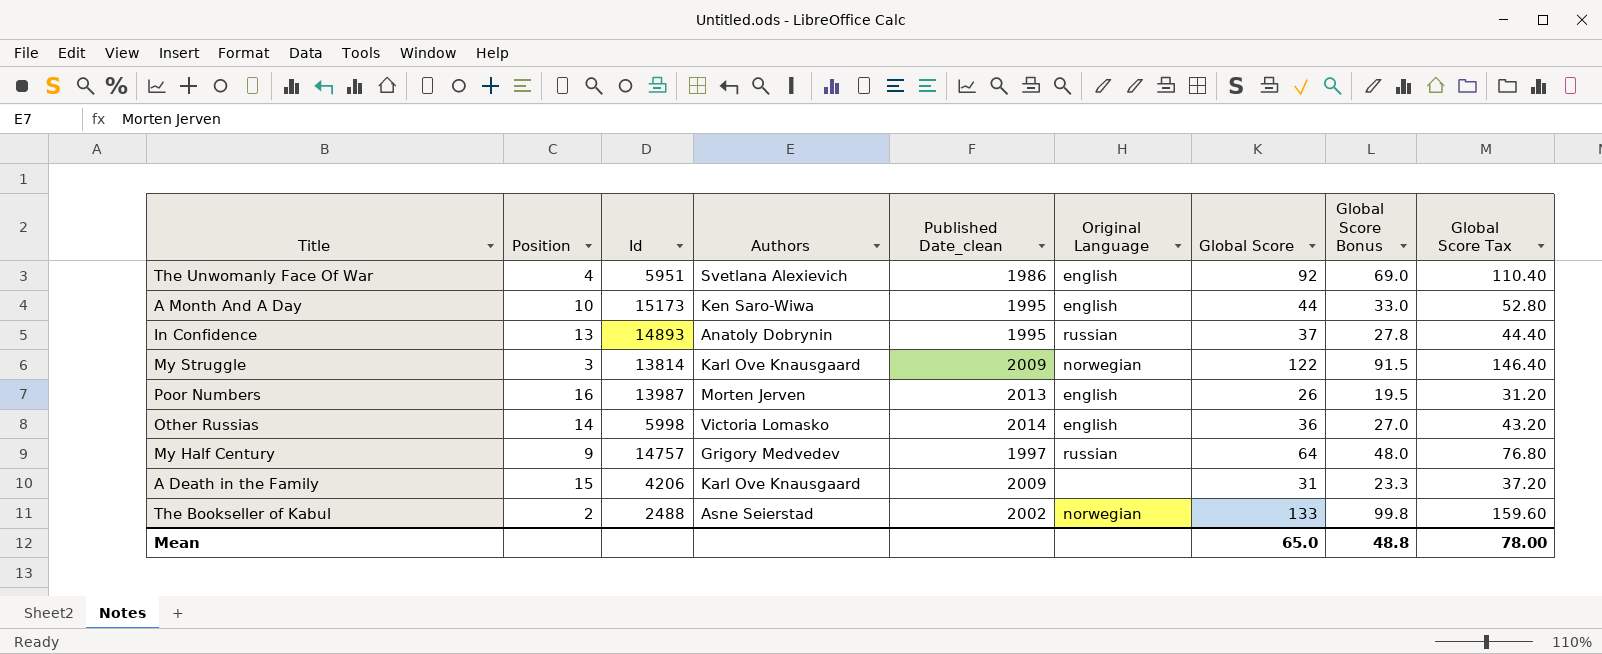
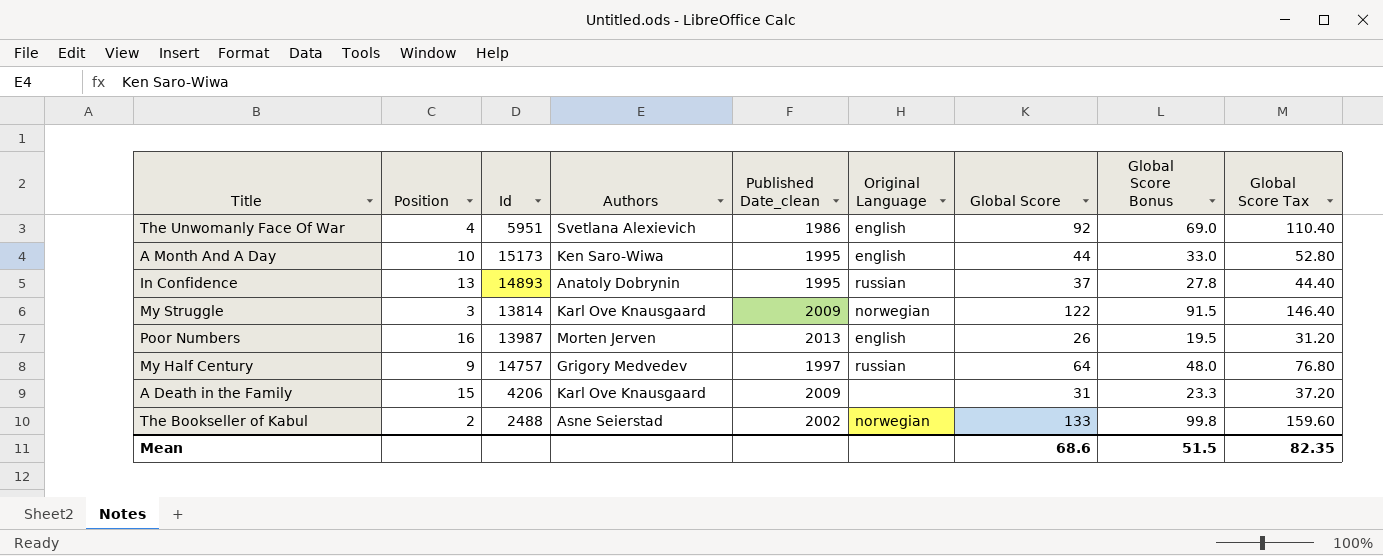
row Other Russias: 14 | 5998 | Victoria Lomasko | 2014 | english | 36 | 27.0 | 43.20 -> none
Mean | Global Score: 65.0 -> 68.6
Mean | Global Score Bonus: 48.8 -> 51.5
Mean | Global Score Tax: 78.00 -> 82.35

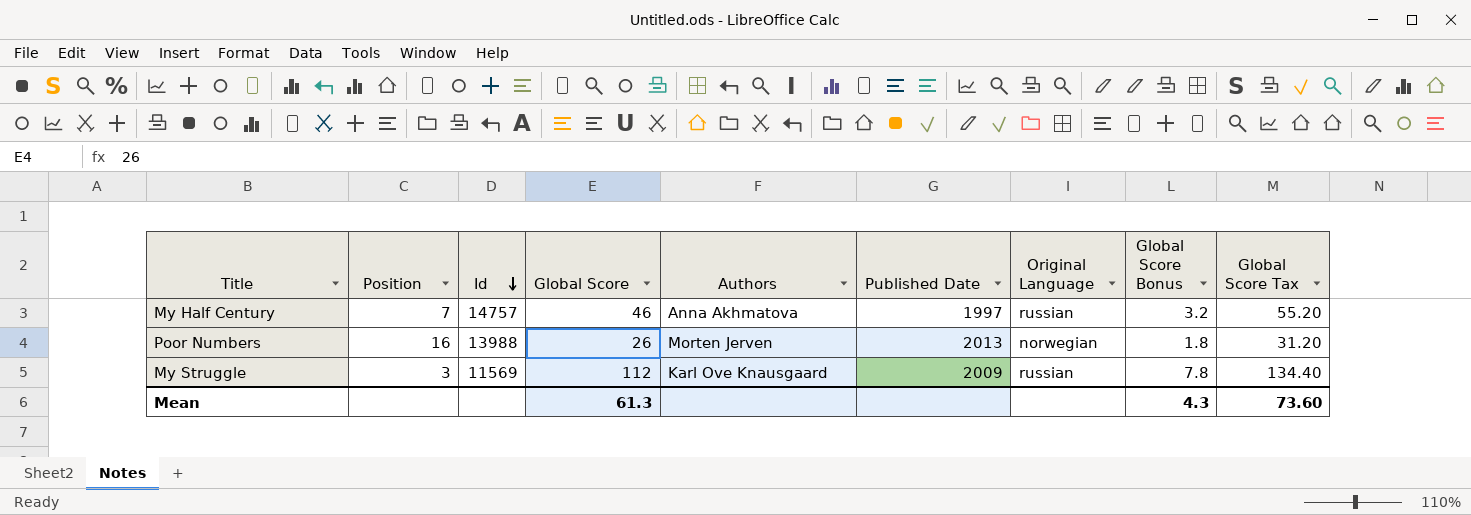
row order: none -> Id descending
column Global Score | position: 7 -> 4
column name: Published Date_clean -> Published Date
column Global Score Bonus | formula: [Global Score] * 0.75 -> [Global Score] * 0.07
row The Unwomanly Face Of War: 4 | 5951 | Svetlana Alexievich | 1986 | english | 92 | 69.0 | 110.40 -> none
row A Month And A Day: 10 | 15173 | Ken Saro-Wiwa | 1995 | english | 44 | 33.0 | 52.80 -> none
row In Confidence: 13 | 14893 | Anatoly Dobrynin | 1995 | russian | 37 | 27.8 | 44.40 -> none
row A Death in the Family: 15 | 4206 | Karl Ove Knausgaard | 2009 | none | 31 | 23.3 | 37.20 -> none
row The Bookseller of Kabul: 2 | 2488 | Asne Seierstad | 2002 | norwegian | 133 | 99.8 | 159.60 -> none
My Half Century | Position: 9 -> 7
My Half Century | Global Score: 64 -> 46
My Half Century | Authors: Grigory Medvedev -> Anna Akhmatova
My Half Century | Global Score Tax: 76.80 -> 55.20
Poor Numbers | Id: 13987 -> 13988
Poor Numbers | Original Language: english -> norwegian
My Struggle | Id: 13814 -> 11569
My Struggle | Global Score: 122 -> 112
My Struggle | Original Language: norwegian -> russian
My Struggle | Global Score Tax: 146.40 -> 134.40
Mean | Global Score: 68.6 -> 61.3
Mean | Global Score Bonus: 51.5 -> 4.3
Mean | Global Score Tax: 82.35 -> 73.60

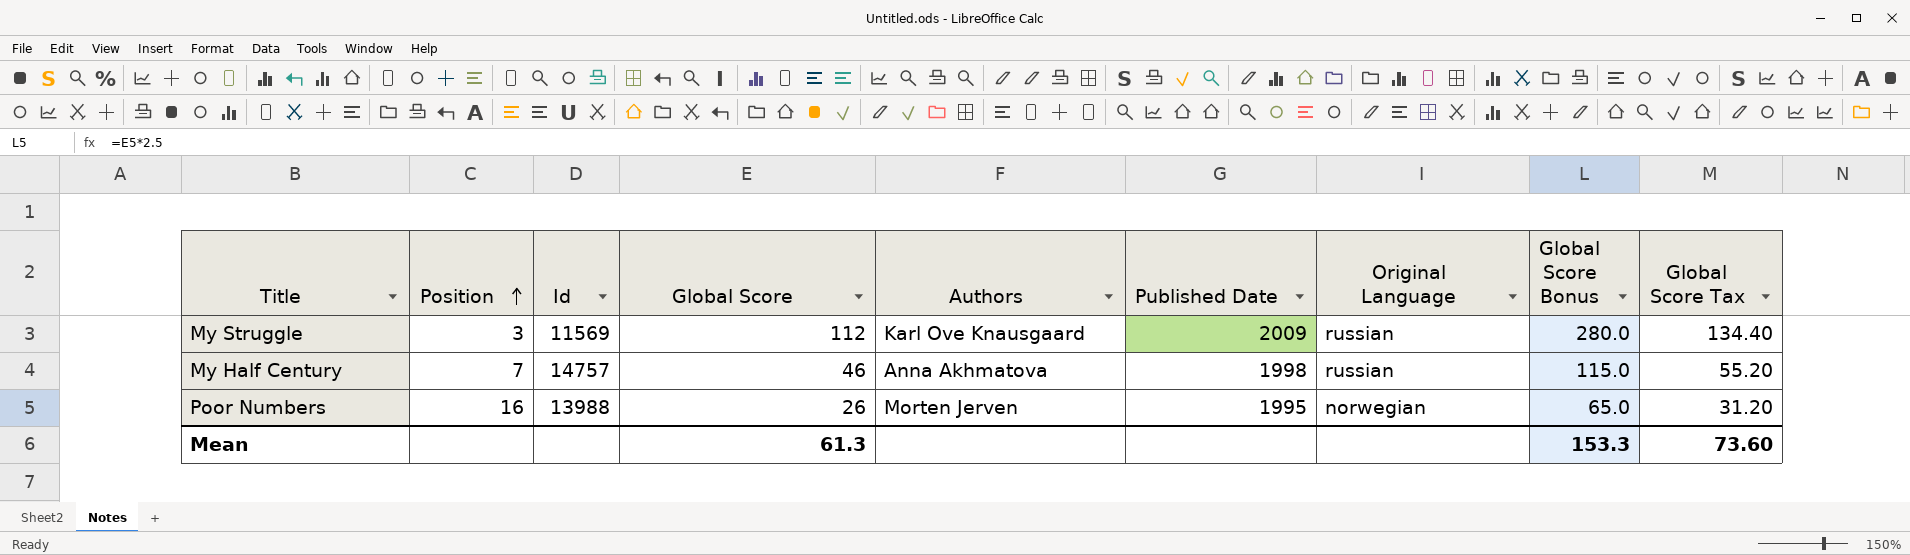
row order: Id descending -> Position ascending
column Global Score Bonus | formula: [Global Score] * 0.07 -> [Global Score] * 2.5
My Half Century | Published Date: 1997 -> 1998
Poor Numbers | Published Date: 2013 -> 1995
Mean | Global Score Bonus: 4.3 -> 153.3

